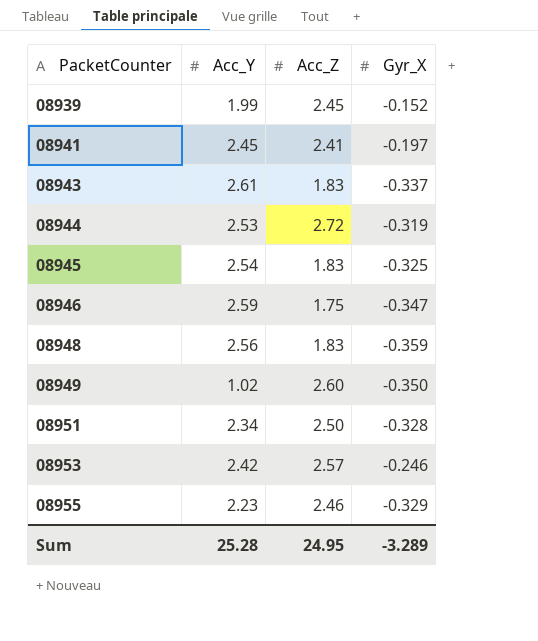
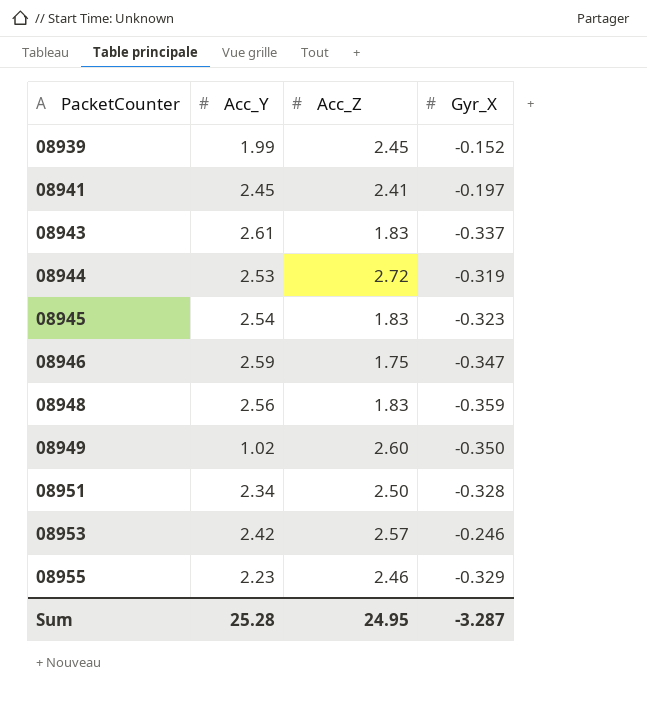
08945 | Gyr_X: -0.325 -> -0.323
Sum | Gyr_X: -3.289 -> -3.287

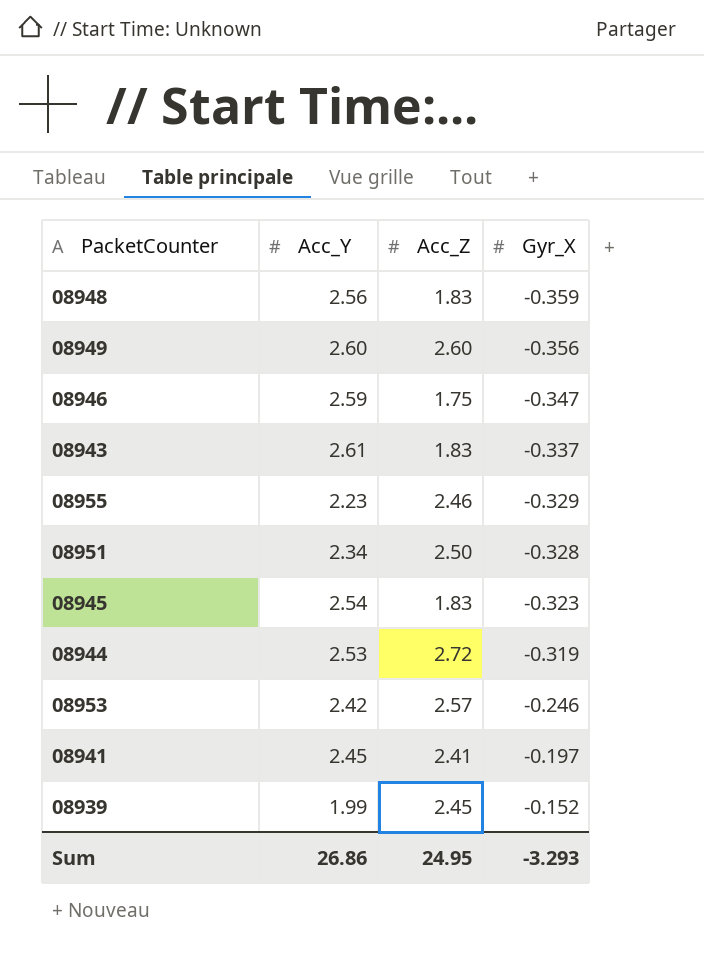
row order: PacketCounter ascending -> Gyr_X ascending
08949 | Acc_Y: 1.02 -> 2.60
08949 | Gyr_X: -0.350 -> -0.356
Sum | Acc_Y: 25.28 -> 26.86
Sum | Gyr_X: -3.287 -> -3.293

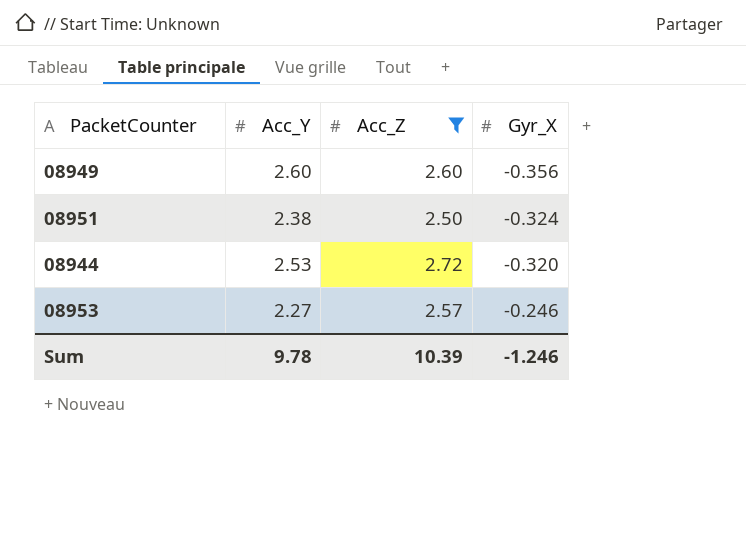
filter: none -> Acc_Z >= 2.50
08951 | Acc_Y: 2.34 -> 2.38
08951 | Gyr_X: -0.328 -> -0.324
08944 | Gyr_X: -0.319 -> -0.320
08953 | Acc_Y: 2.42 -> 2.27
Sum | Acc_Y: 26.86 -> 9.78
Sum | Acc_Z: 24.95 -> 10.39
Sum | Gyr_X: -3.293 -> -1.246

